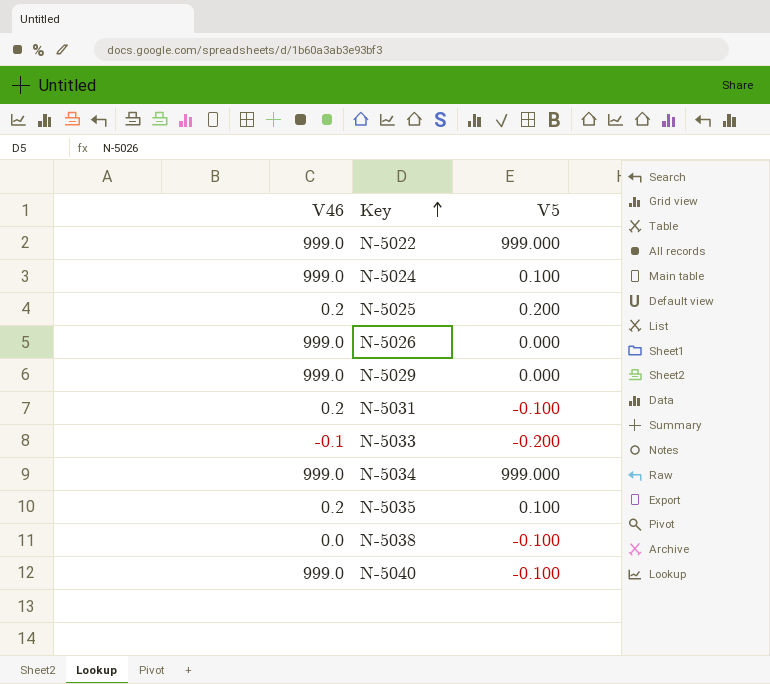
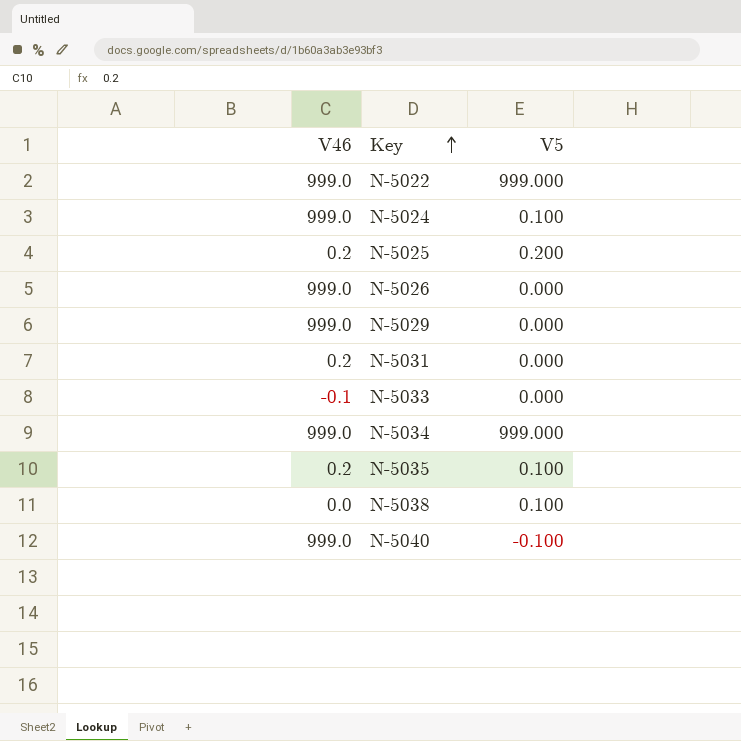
N-5031 | V5: -0.100 -> 0.000
N-5033 | V5: -0.200 -> 0.000
N-5038 | V5: -0.100 -> 0.100

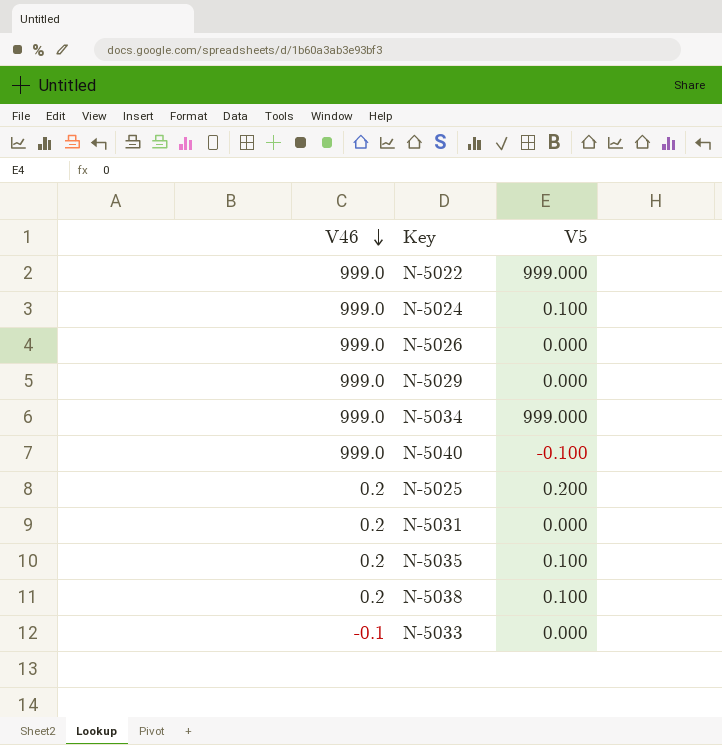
row order: Key ascending -> V46 descending
N-5038 | V46: 0.0 -> 0.2

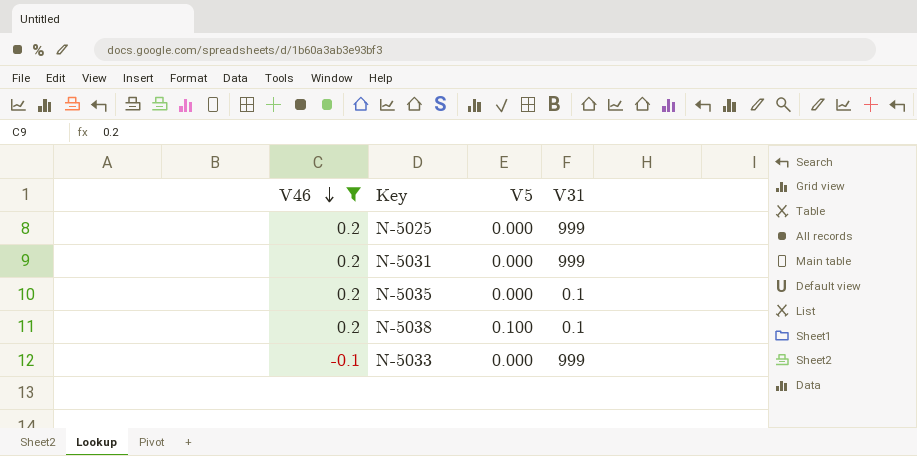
filter: none -> V46 != 999.0
column V31 | position: none -> 4
N-5025 | V5: 0.200 -> 0.000
N-5035 | V5: 0.100 -> 0.000

